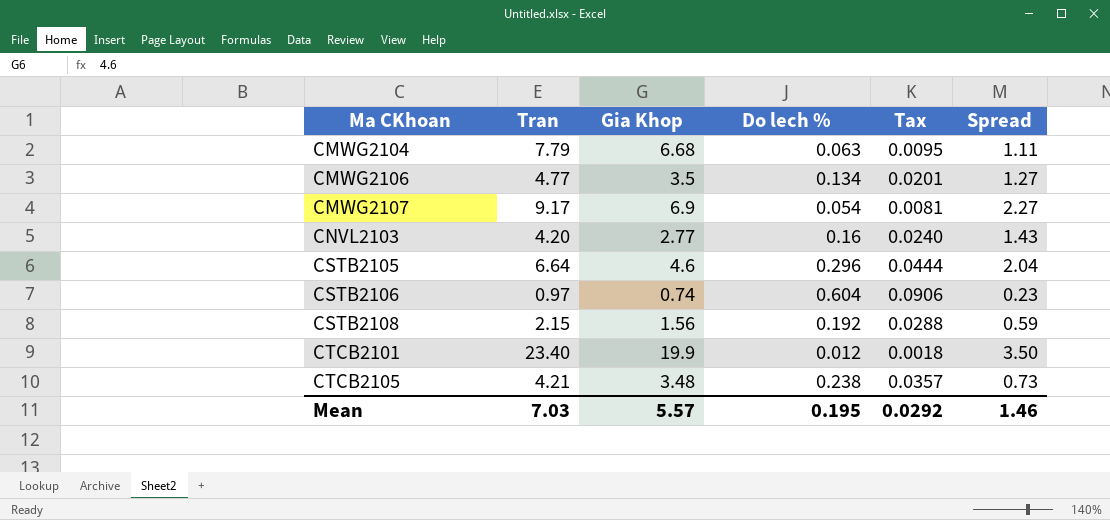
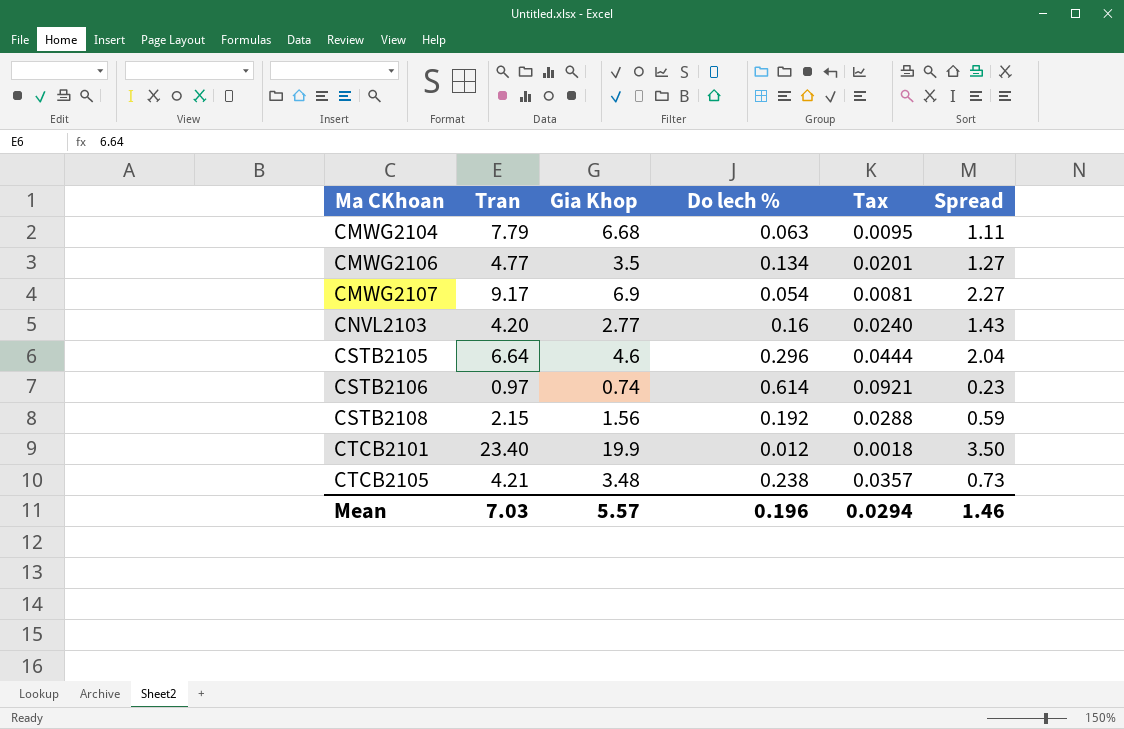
CSTB2106 | Do lech %: 0.604 -> 0.614
CSTB2106 | Tax: 0.0906 -> 0.0921
Mean | Do lech %: 0.195 -> 0.196
Mean | Tax: 0.0292 -> 0.0294

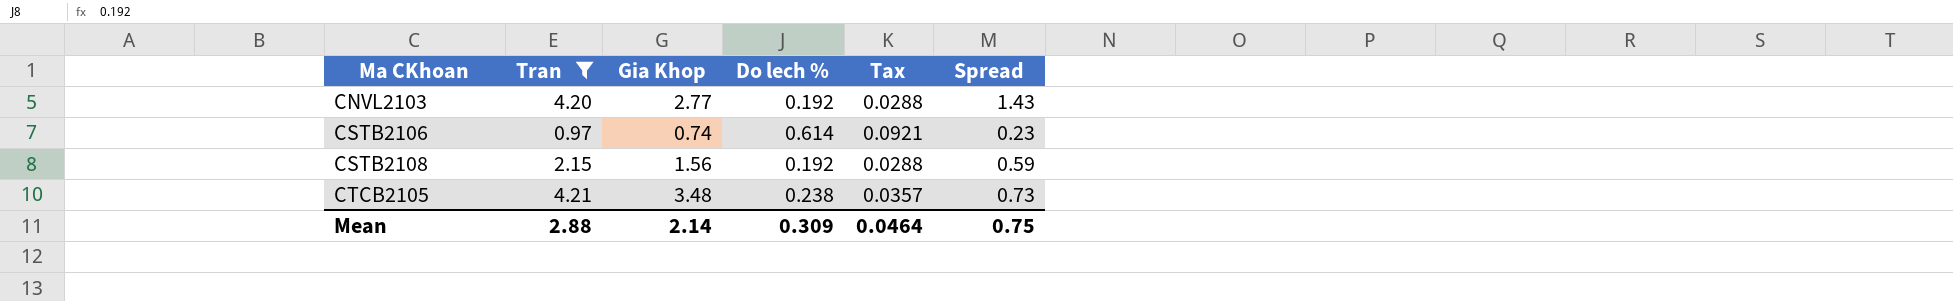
filter: none -> Tran <= 4.21
CNVL2103 | Do lech %: 0.16 -> 0.192
CNVL2103 | Tax: 0.0240 -> 0.0288
Mean | Tran: 7.03 -> 2.88
Mean | Gia Khop: 5.57 -> 2.14
Mean | Do lech %: 0.196 -> 0.309
Mean | Tax: 0.0294 -> 0.0464
Mean | Spread: 1.46 -> 0.75

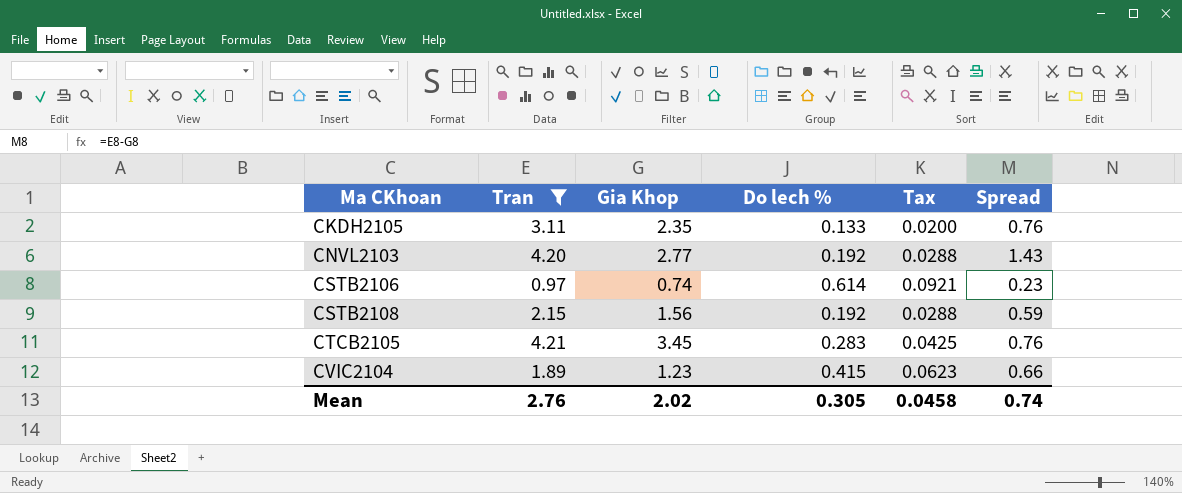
row CKDH2105: none -> 3.11 | 2.35 | 0.133 | 0.0200 | 0.76
CTCB2105 | Gia Khop: 3.48 -> 3.45
CTCB2105 | Do lech %: 0.238 -> 0.283
CTCB2105 | Tax: 0.0357 -> 0.0425
CTCB2105 | Spread: 0.73 -> 0.76
row CVIC2104: none -> 1.89 | 1.23 | 0.415 | 0.0623 | 0.66
Mean | Tran: 2.88 -> 2.76
Mean | Gia Khop: 2.14 -> 2.02
Mean | Do lech %: 0.309 -> 0.305
Mean | Tax: 0.0464 -> 0.0458
Mean | Spread: 0.75 -> 0.74

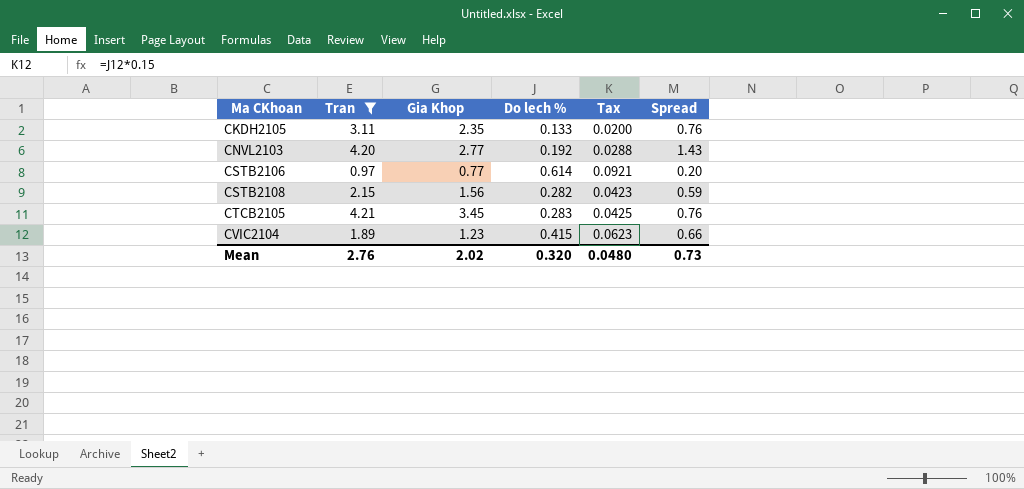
CSTB2106 | Gia Khop: 0.74 -> 0.77
CSTB2106 | Spread: 0.23 -> 0.20
CSTB2108 | Do lech %: 0.192 -> 0.282
CSTB2108 | Tax: 0.0288 -> 0.0423
Mean | Do lech %: 0.305 -> 0.320
Mean | Tax: 0.0458 -> 0.0480
Mean | Spread: 0.74 -> 0.73

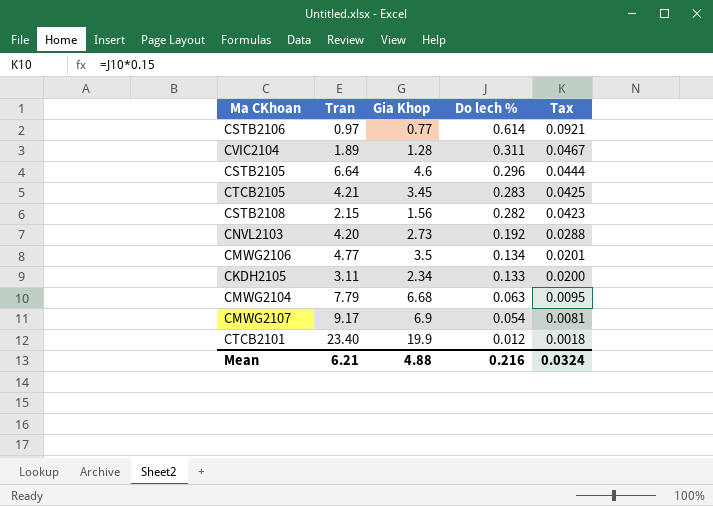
filter: Tran <= 4.21 -> none
row order: Ma CKhoan ascending -> Do lech % descending
column Spread | formula: [Tran] - [Gia Khop] -> none
CVIC2104 | Gia Khop: 1.23 -> 1.28
CVIC2104 | Do lech %: 0.415 -> 0.311
CVIC2104 | Tax: 0.0623 -> 0.0467
CNVL2103 | Gia Khop: 2.77 -> 2.73
CKDH2105 | Gia Khop: 2.35 -> 2.34
Mean | Tran: 2.76 -> 6.21
Mean | Gia Khop: 2.02 -> 4.88
Mean | Do lech %: 0.320 -> 0.216
Mean | Tax: 0.0480 -> 0.0324

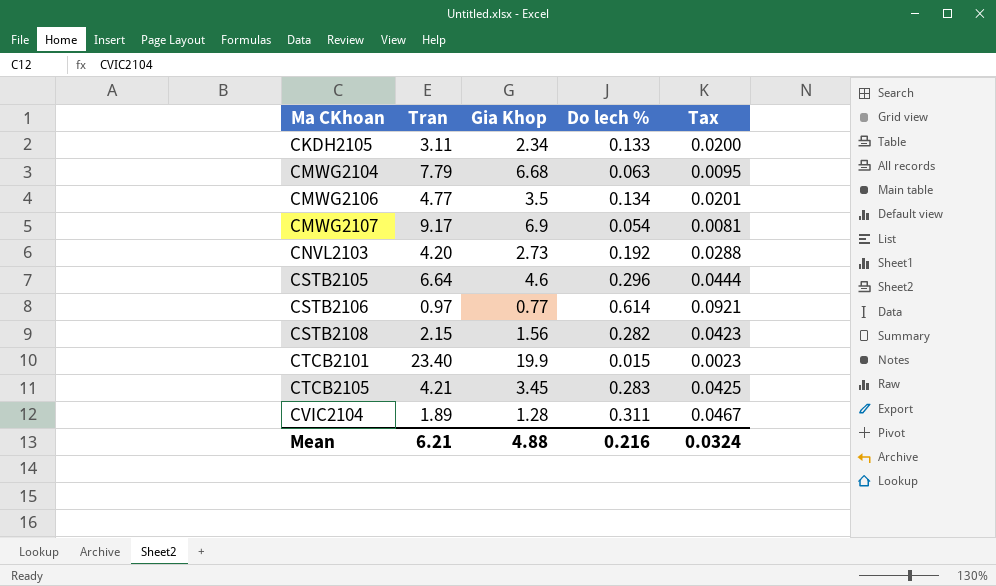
row order: Do lech % descending -> Ma CKhoan ascending
CTCB2101 | Do lech %: 0.012 -> 0.015
CTCB2101 | Tax: 0.0018 -> 0.0023

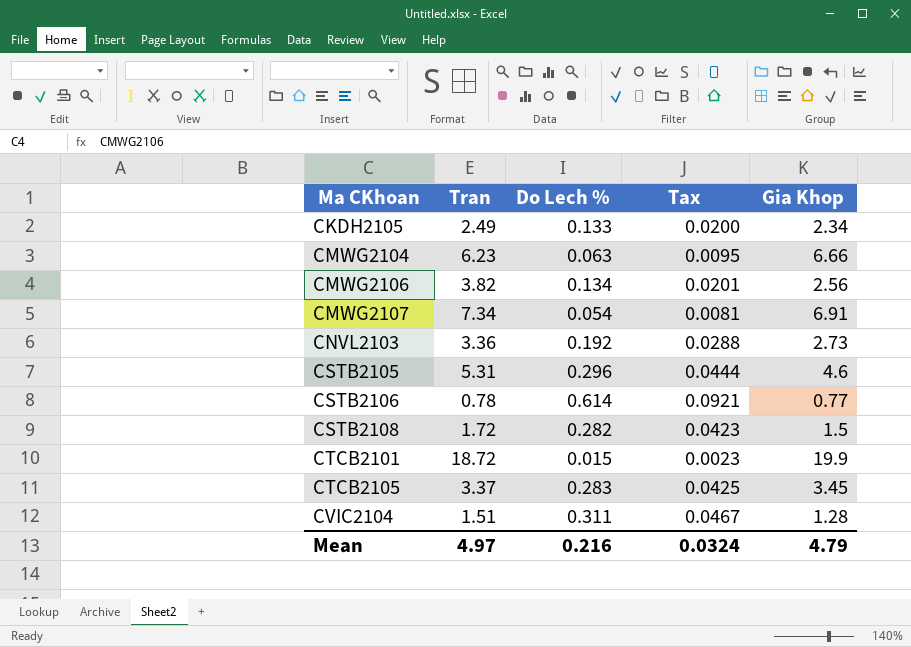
column name: Do lech % -> Do Lech %
column Gia Khop | position: 3 -> 5
CKDH2105 | Tran: 3.11 -> 2.49
CMWG2104 | Tran: 7.79 -> 6.23
CMWG2104 | Gia Khop: 6.68 -> 6.66
CMWG2106 | Tran: 4.77 -> 3.82
CMWG2106 | Gia Khop: 3.5 -> 2.56
CMWG2107 | Tran: 9.17 -> 7.34
CMWG2107 | Gia Khop: 6.9 -> 6.91
CNVL2103 | Tran: 4.20 -> 3.36
CSTB2105 | Tran: 6.64 -> 5.31
CSTB2106 | Tran: 0.97 -> 0.78
CSTB2108 | Tran: 2.15 -> 1.72
CSTB2108 | Gia Khop: 1.56 -> 1.5
CTCB2101 | Tran: 23.40 -> 18.72
CTCB2105 | Tran: 4.21 -> 3.37
CVIC2104 | Tran: 1.89 -> 1.51
Mean | Tran: 6.21 -> 4.97
Mean | Gia Khop: 4.88 -> 4.79

